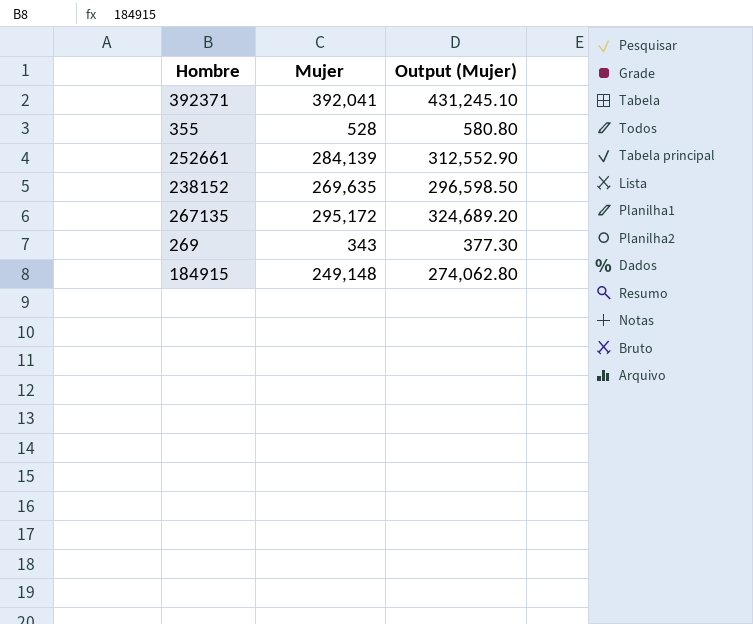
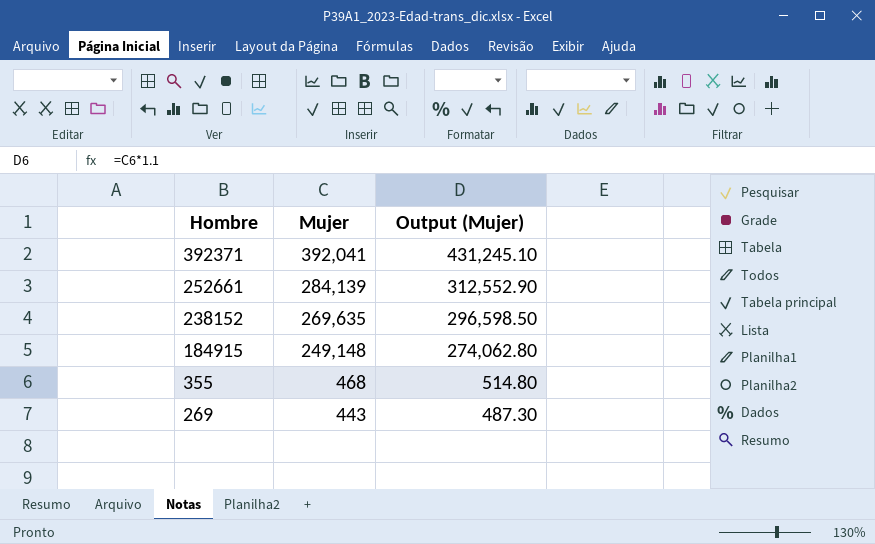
row order: none -> Hombre descending
row 267135: 295,172 | 324,689.20 -> none
355 | Mujer: 528 -> 468
355 | Output (Mujer): 580.80 -> 514.80
269 | Mujer: 343 -> 443
269 | Output (Mujer): 377.30 -> 487.30

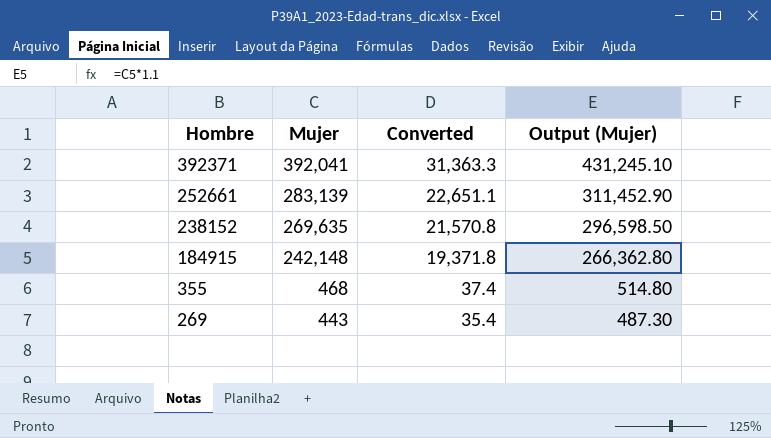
column Converted | formula: none -> [Mujer] * 0.08
252661 | Mujer: 284,139 -> 283,139
252661 | Output (Mujer): 312,552.90 -> 311,452.90
184915 | Mujer: 249,148 -> 242,148
184915 | Output (Mujer): 274,062.80 -> 266,362.80

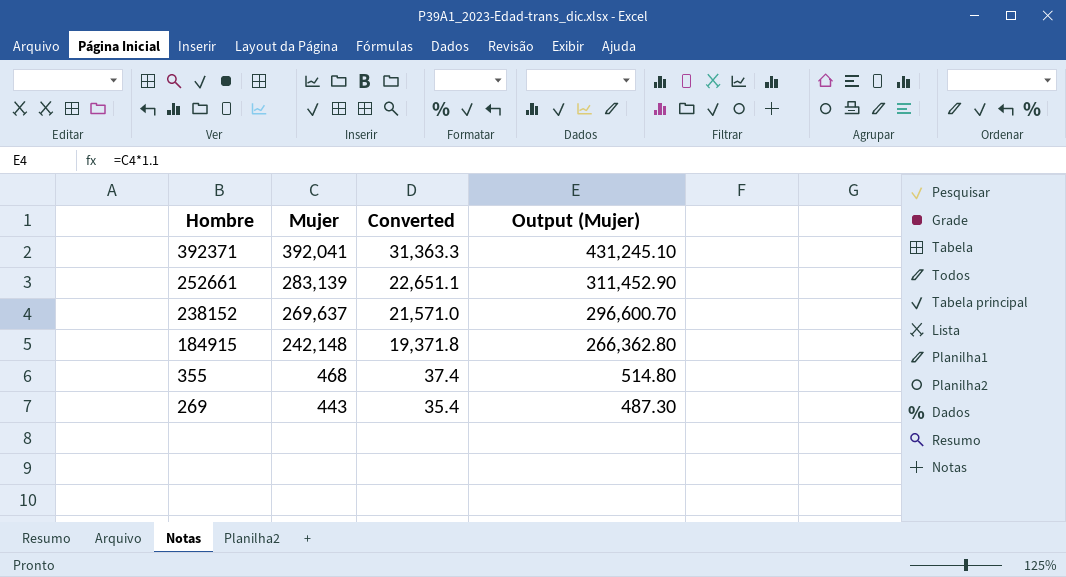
238152 | Mujer: 269,635 -> 269,637
238152 | Converted: 21,570.8 -> 21,571.0
238152 | Output (Mujer): 296,598.50 -> 296,600.70

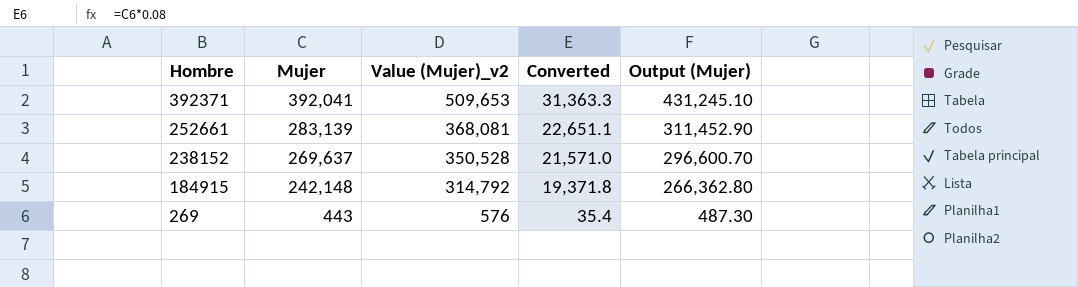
column Value (Mujer)_v2 | formula: none -> [Mujer] * 1.3
row 355: 468 | 37.4 | 514.80 -> none

